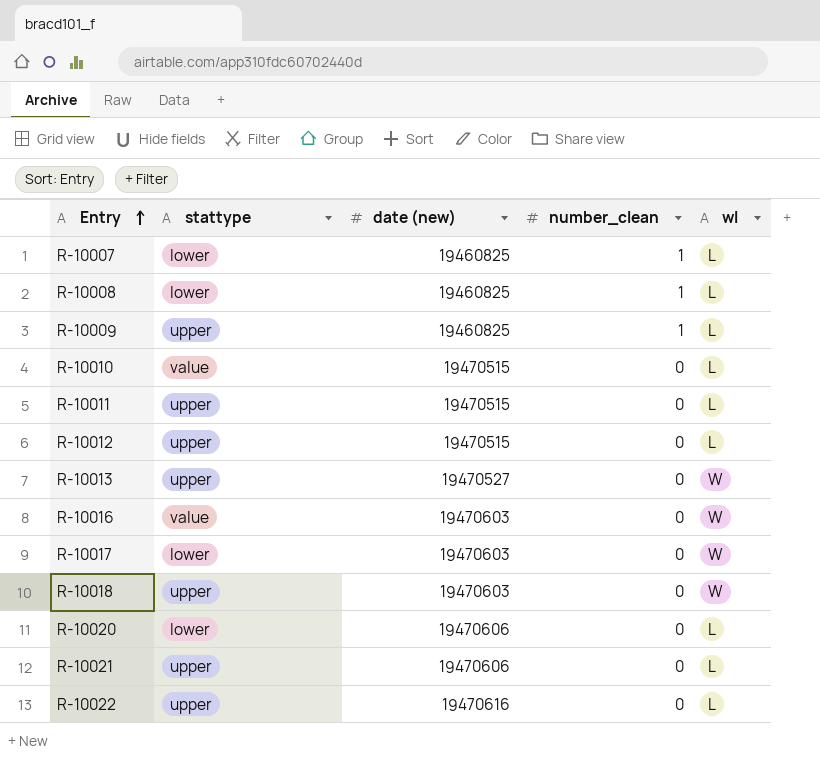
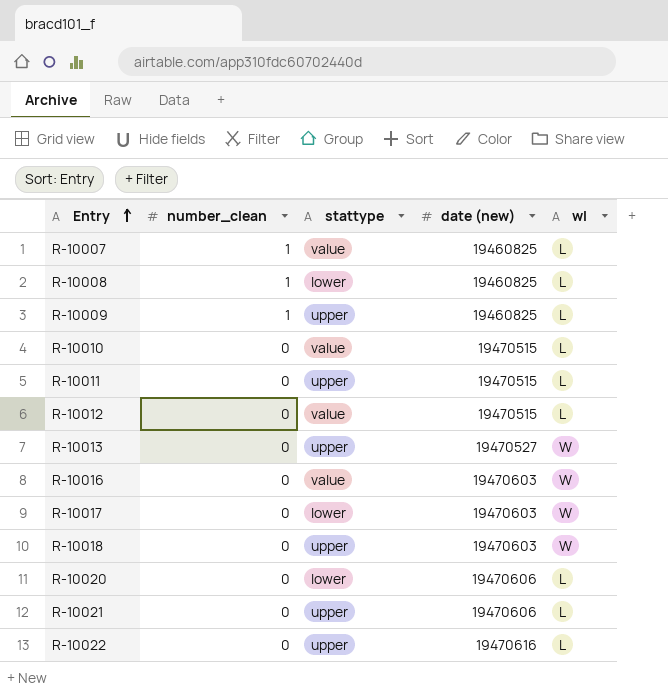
column number_clean | position: 4 -> 2
R-10007 | stattype: lower -> value
R-10012 | stattype: upper -> value

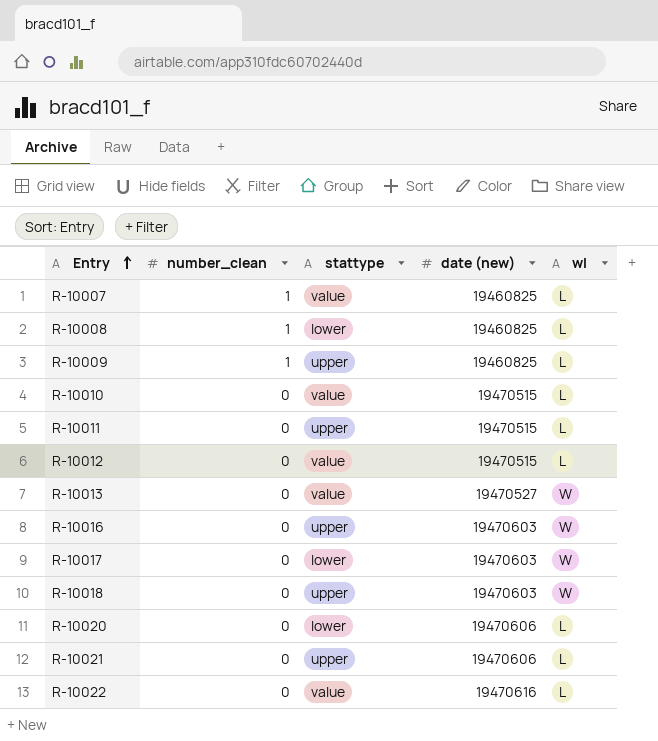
R-10013 | stattype: upper -> value
R-10016 | stattype: value -> upper
R-10022 | stattype: upper -> value

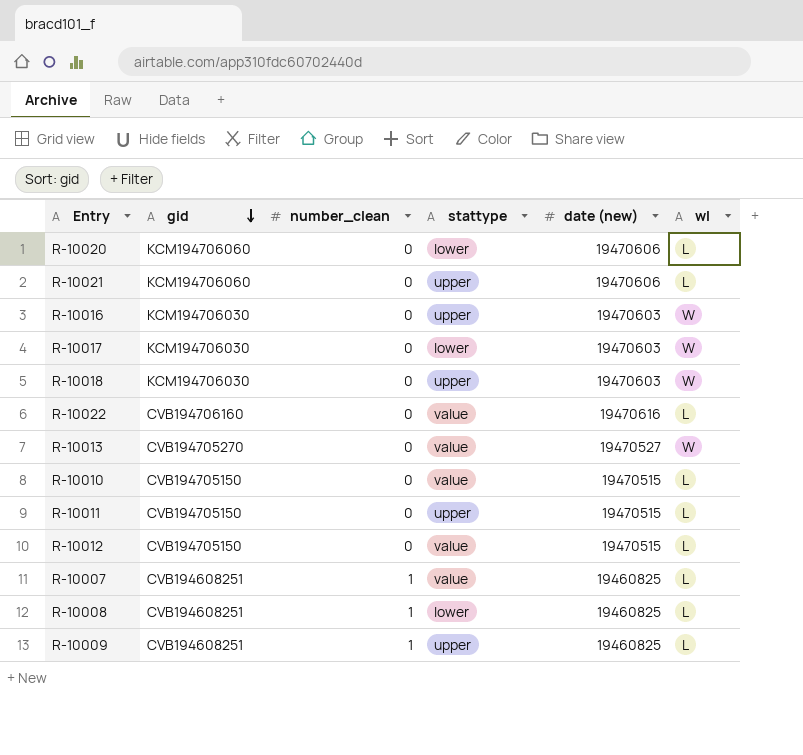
row order: Entry ascending -> gid descending
column gid | position: none -> 2

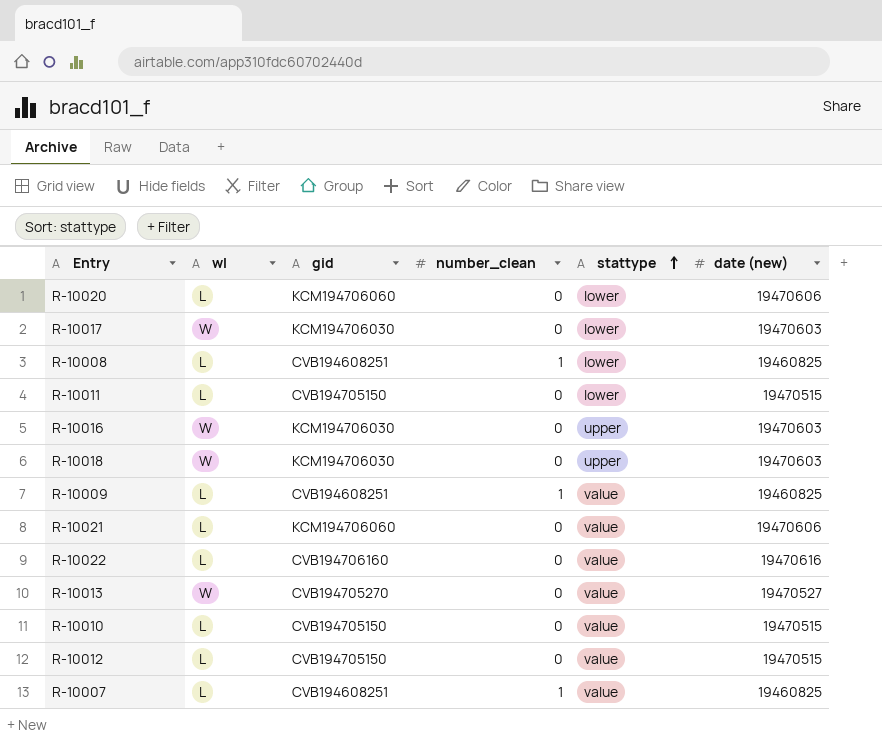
row order: gid descending -> stattype ascending
column wl | position: 6 -> 2
R-10011 | stattype: upper -> lower
R-10009 | stattype: upper -> value
R-10021 | stattype: upper -> value

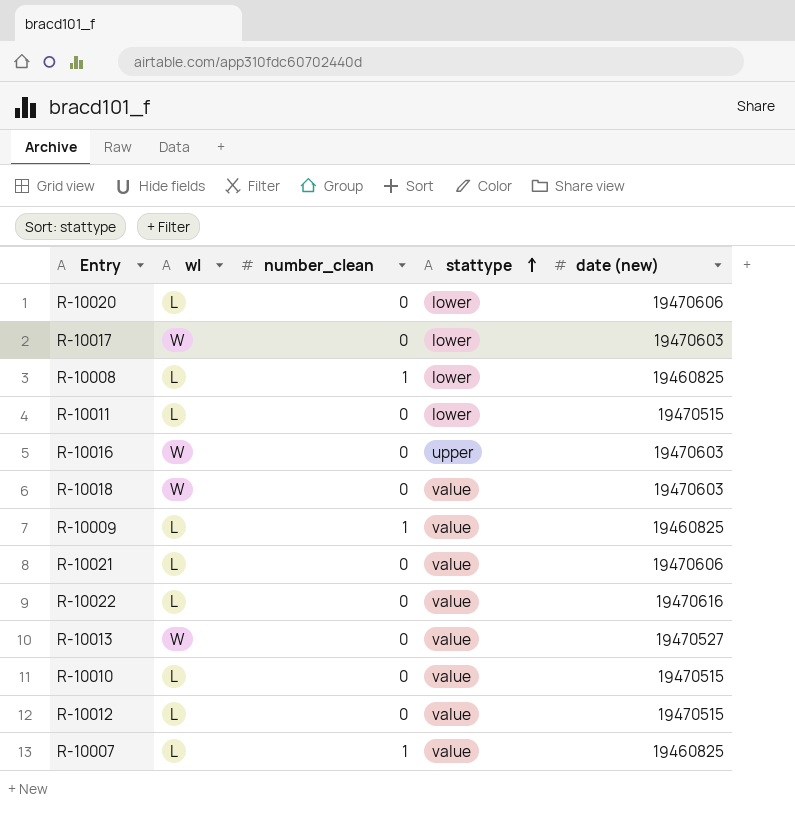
column gid | position: 3 -> none
R-10018 | stattype: upper -> value

